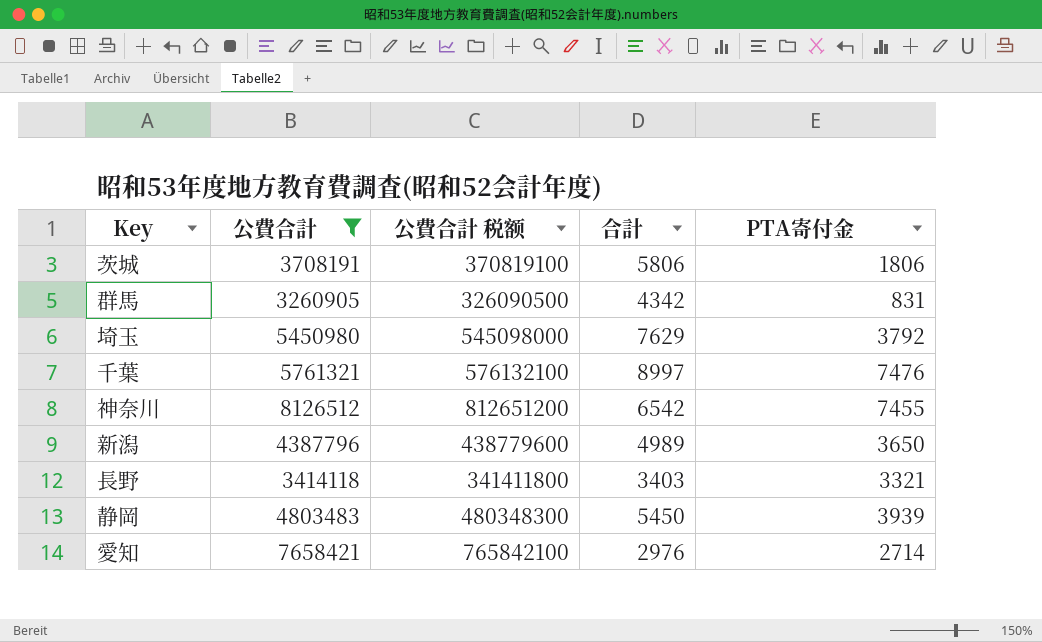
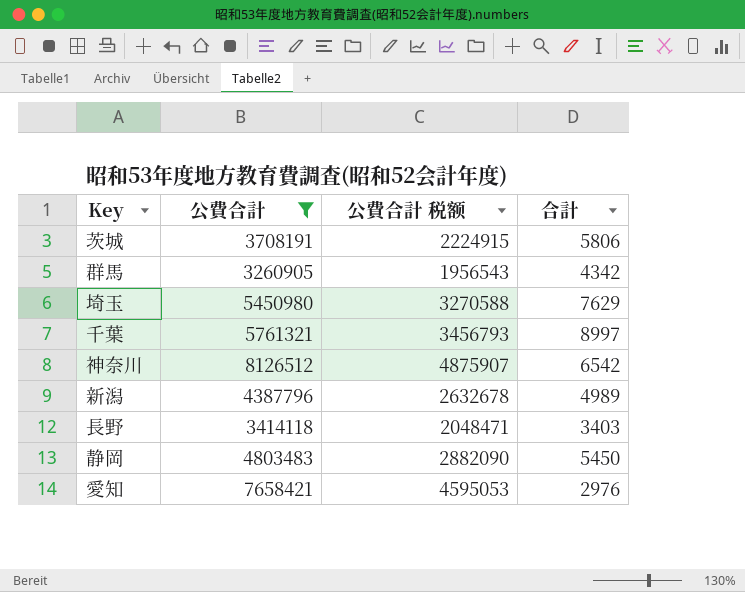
column PTA寄付金 | position: 5 -> none
column 公費合計 税额 | formula: [公費合計] * 100 -> [公費合計] * 0.6

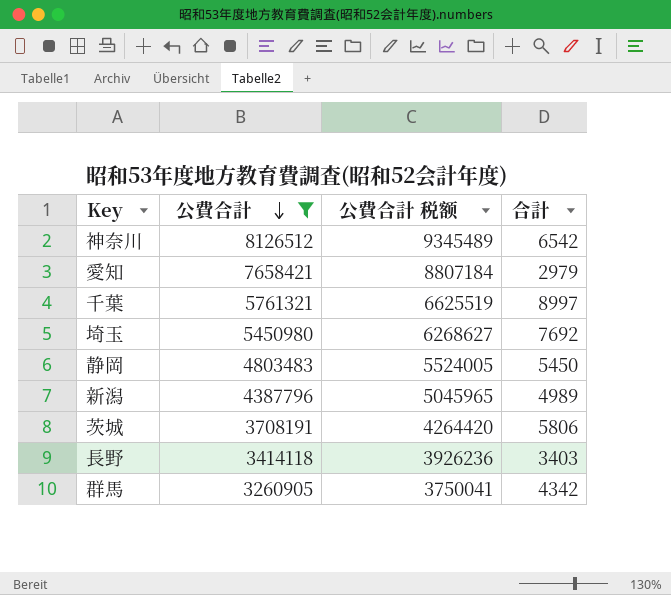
row order: none -> 公費合計 descending
column 公費合計 税额 | formula: [公費合計] * 0.6 -> [公費合計] * 1.15
愛知 | 合計: 2976 -> 2979
埼玉 | 合計: 7629 -> 7692

